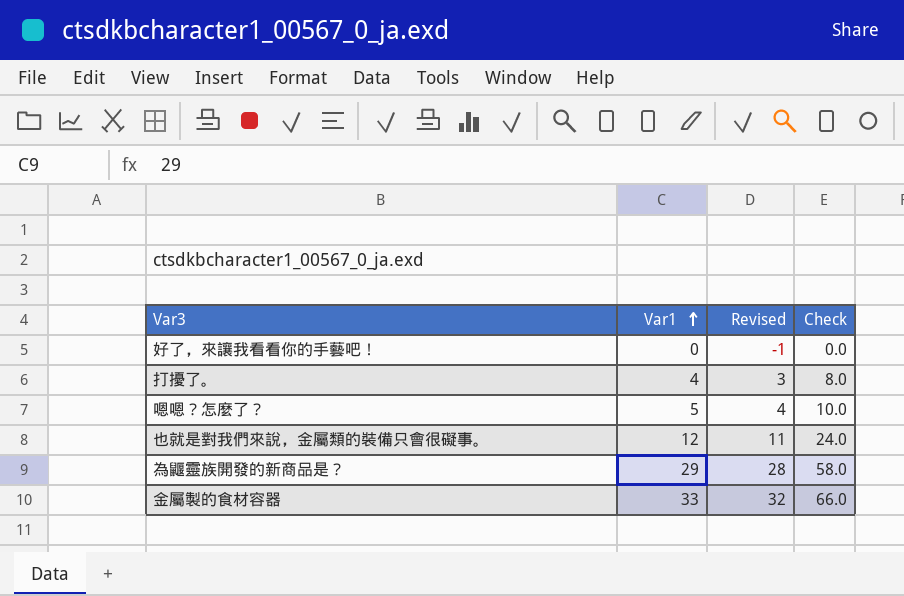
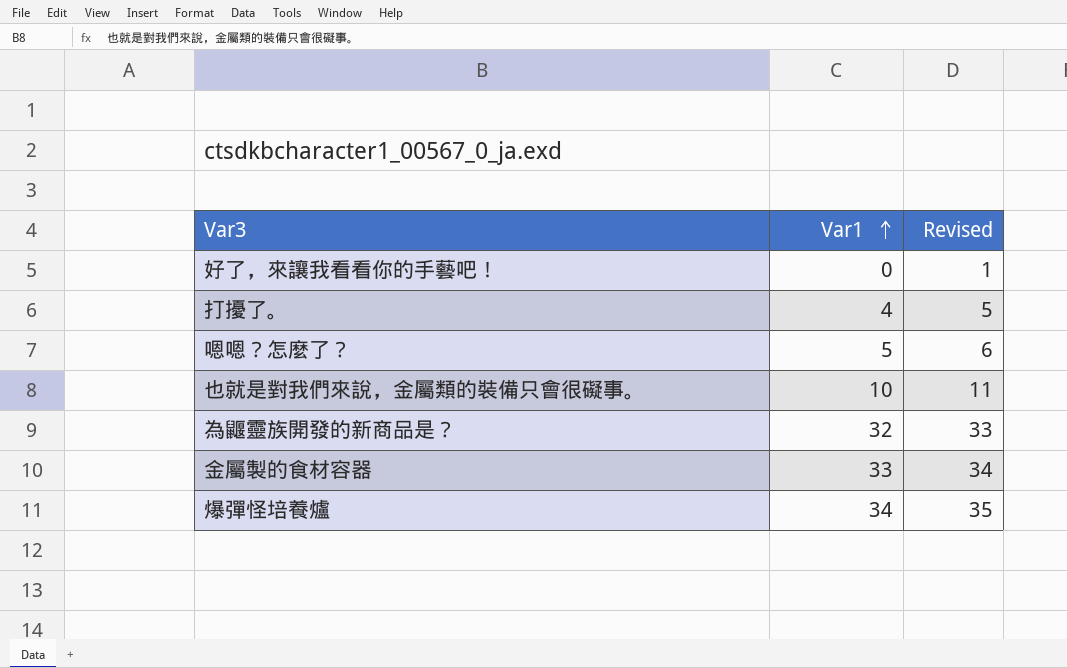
column Check | formula: [Var1] * 2 -> none
column Revised | formula: [Var1] - 1 -> [Var1] + 1
也就是對我們來說，金屬類的裝備只會很礙事。 | Var1: 12 -> 10
為鼴靈族開發的新商品是？ | Var1: 29 -> 32
row 爆彈怪培養爐: none -> 34 | 35

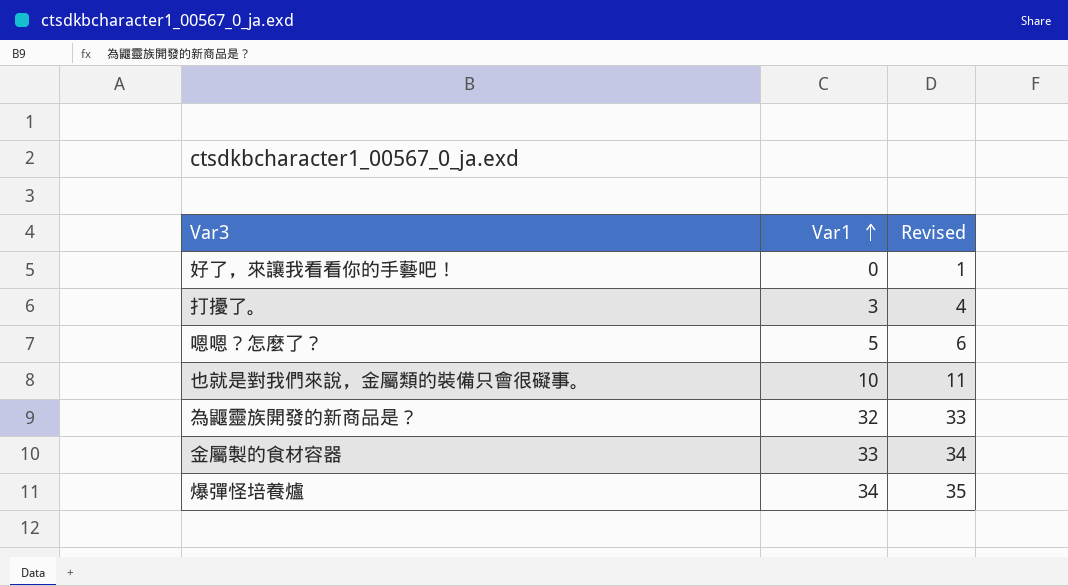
打擾了。 | Var1: 4 -> 3
打擾了。 | Revised: 5 -> 4

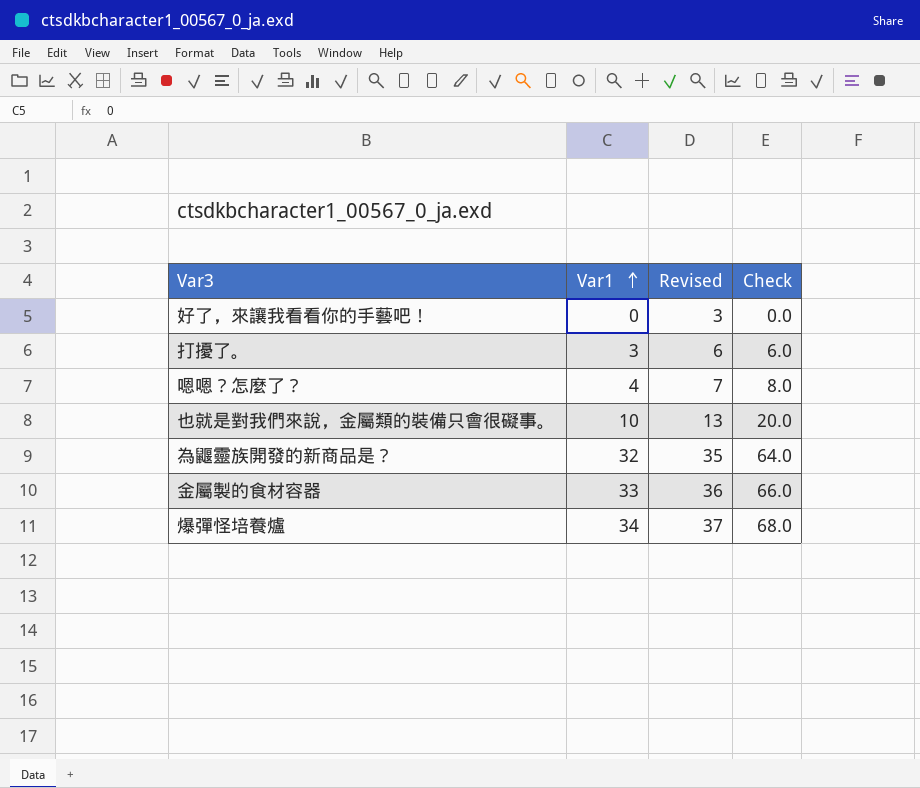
column Revised | formula: [Var1] + 1 -> [Var1] + 3
column Check | formula: none -> [Var1] * 2
嗯嗯？怎麼了？ | Var1: 5 -> 4

